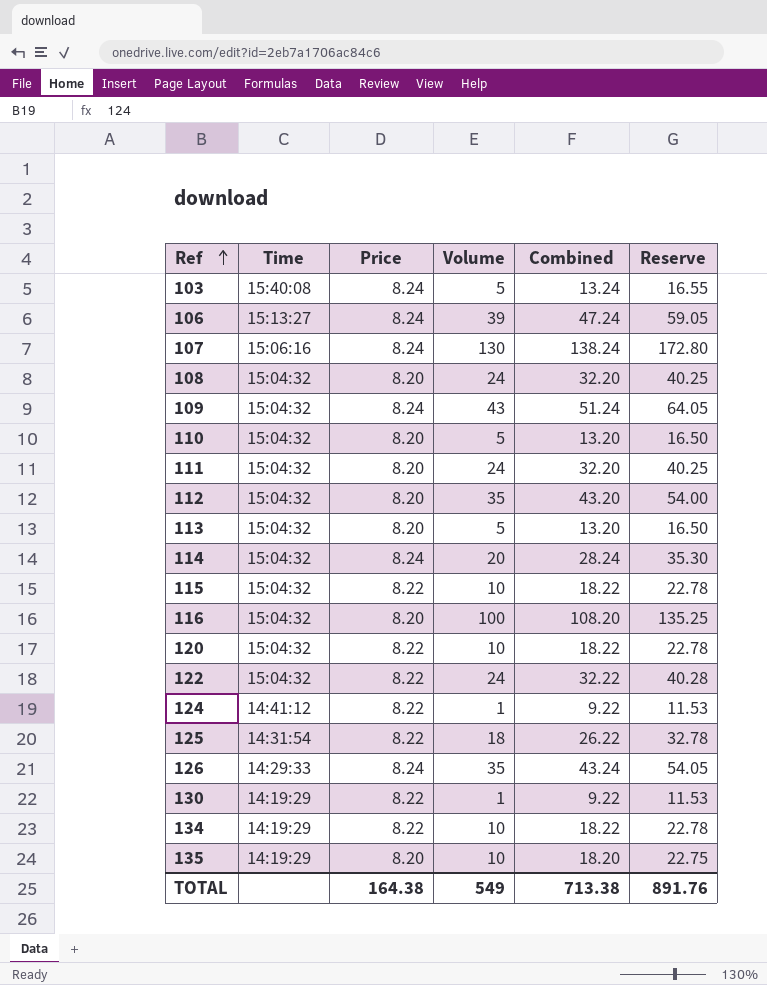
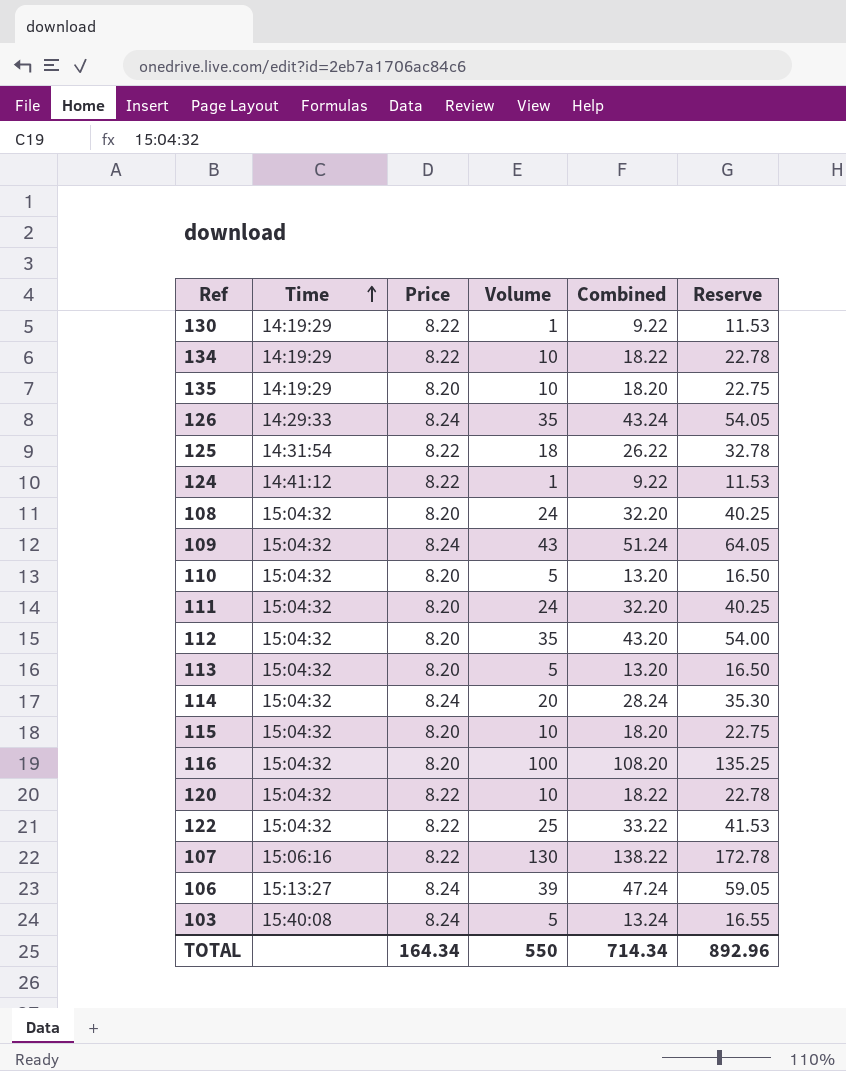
row order: Ref ascending -> Time ascending
115 | Price: 8.22 -> 8.20
115 | Combined: 18.22 -> 18.20
115 | Reserve: 22.78 -> 22.75
122 | Volume: 24 -> 25
122 | Combined: 32.22 -> 33.22
122 | Reserve: 40.28 -> 41.53
107 | Price: 8.24 -> 8.22
107 | Combined: 138.24 -> 138.22
107 | Reserve: 172.80 -> 172.78
TOTAL | Price: 164.38 -> 164.34
TOTAL | Volume: 549 -> 550
TOTAL | Combined: 713.38 -> 714.34
TOTAL | Reserve: 891.76 -> 892.96

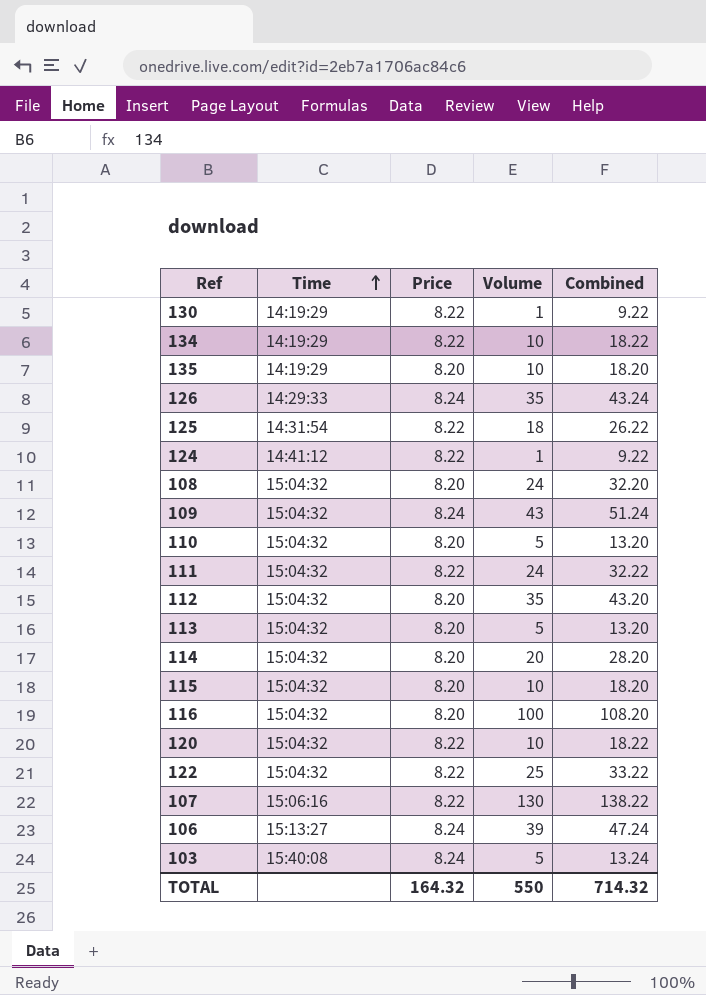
column Reserve | formula: [Combined] * 1.25 -> none
111 | Price: 8.20 -> 8.22
111 | Combined: 32.20 -> 32.22
114 | Price: 8.24 -> 8.20
114 | Combined: 28.24 -> 28.20
TOTAL | Price: 164.34 -> 164.32
TOTAL | Combined: 714.34 -> 714.32

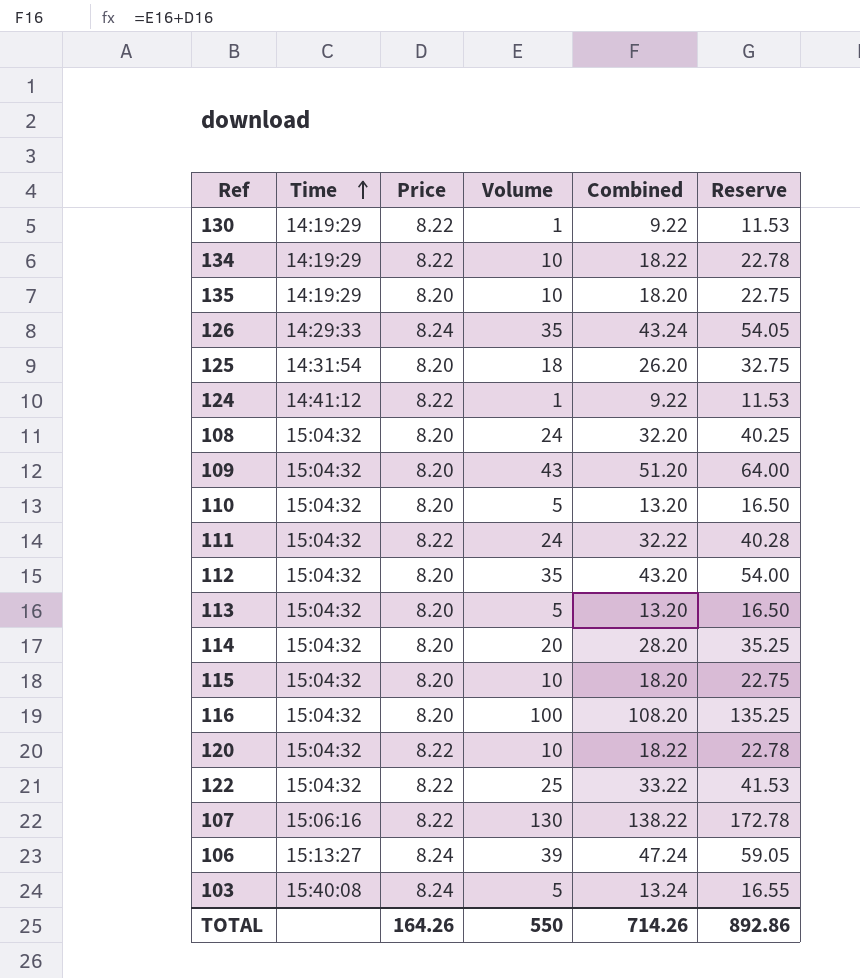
column Reserve | formula: none -> [Combined] * 1.25
125 | Price: 8.22 -> 8.20
125 | Combined: 26.22 -> 26.20
109 | Price: 8.24 -> 8.20
109 | Combined: 51.24 -> 51.20
TOTAL | Price: 164.32 -> 164.26
TOTAL | Combined: 714.32 -> 714.26

